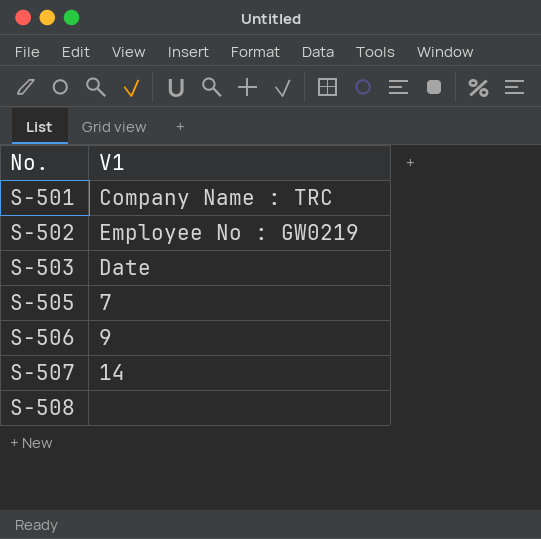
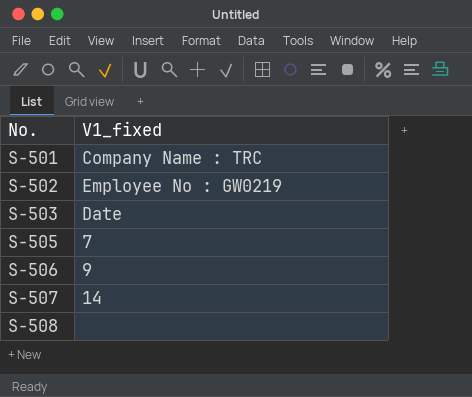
column name: V1 -> V1_fixed

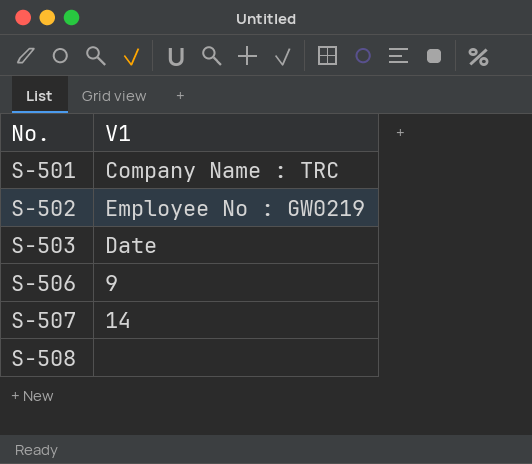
column name: V1_fixed -> V1
row S-505: 7 -> none

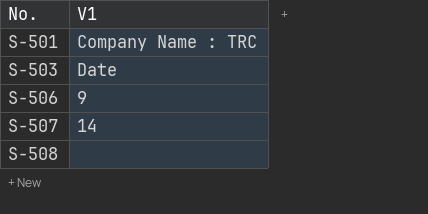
row S-502: Employee No : GW0219 -> none

